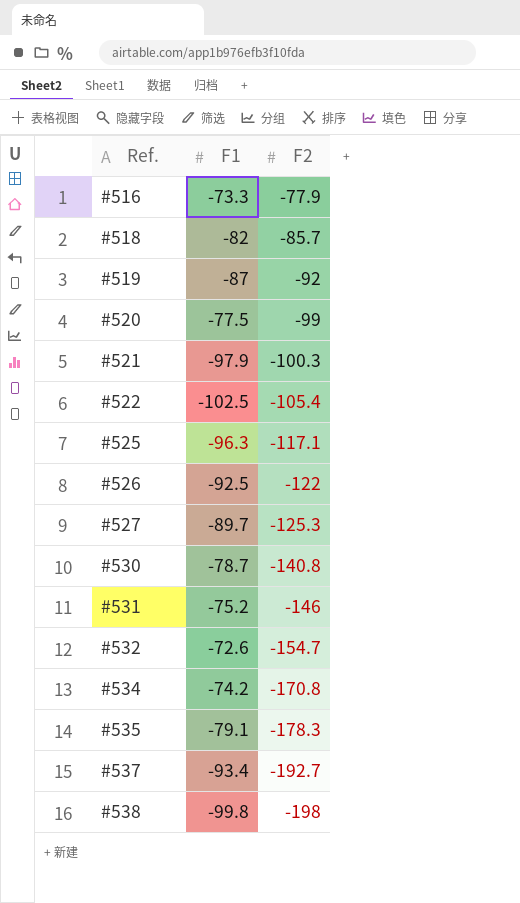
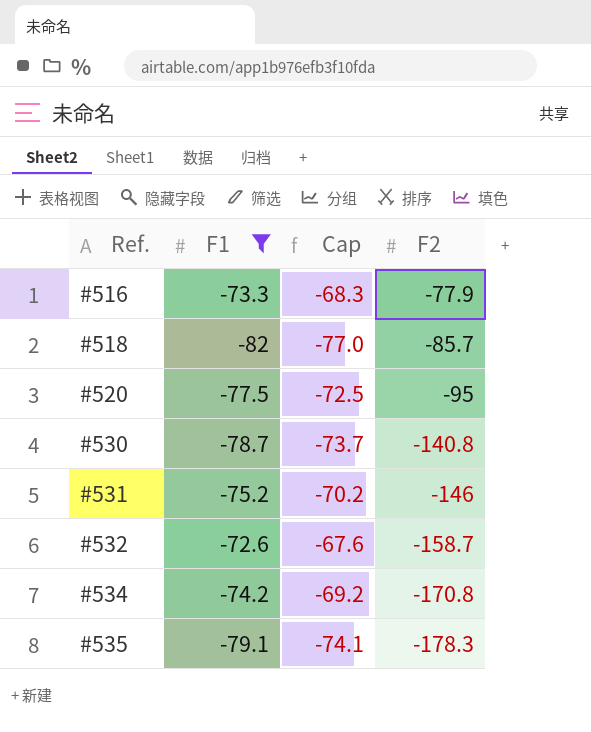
filter: none -> F1 >= -82
column Cap | formula: none -> [F1] + 5
#520 | F2: -99 -> -95
#532 | F2: -154.7 -> -158.7

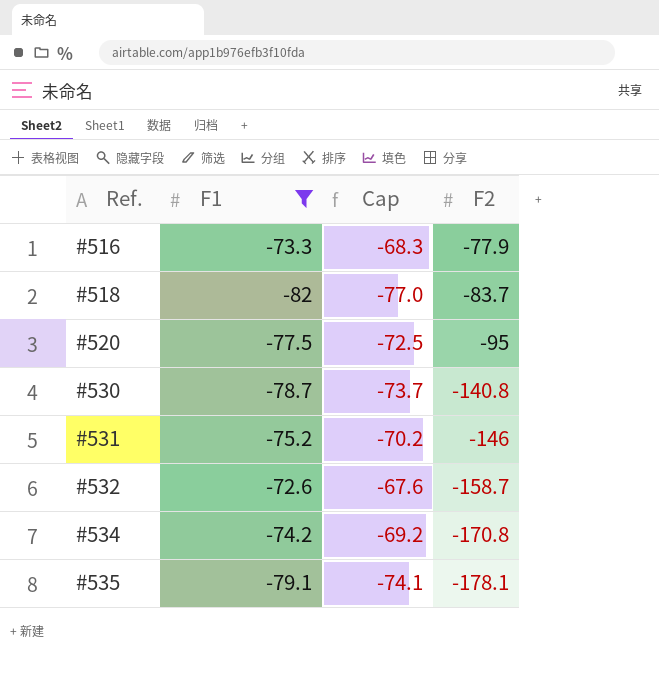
#518 | F2: -85.7 -> -83.7
#535 | F2: -178.3 -> -178.1

